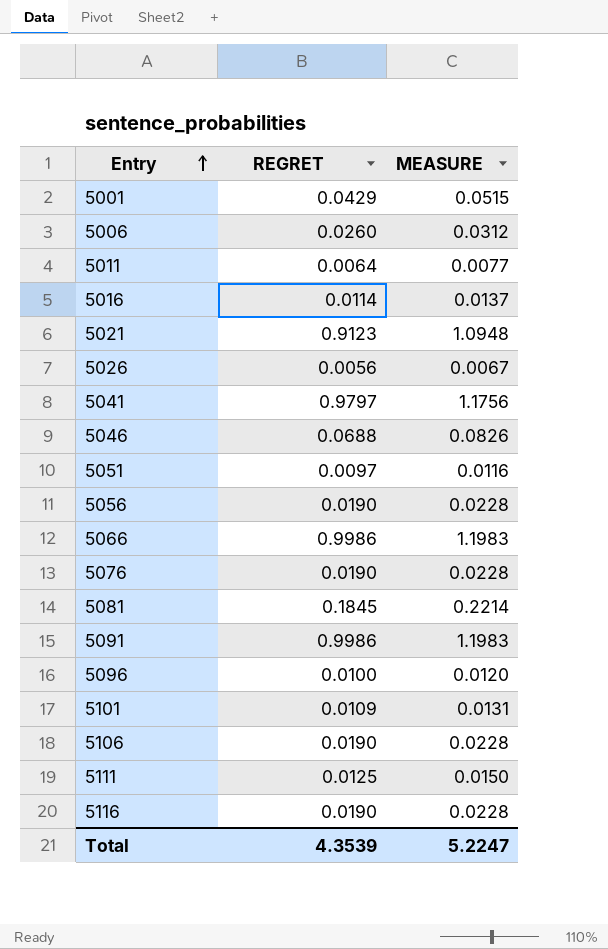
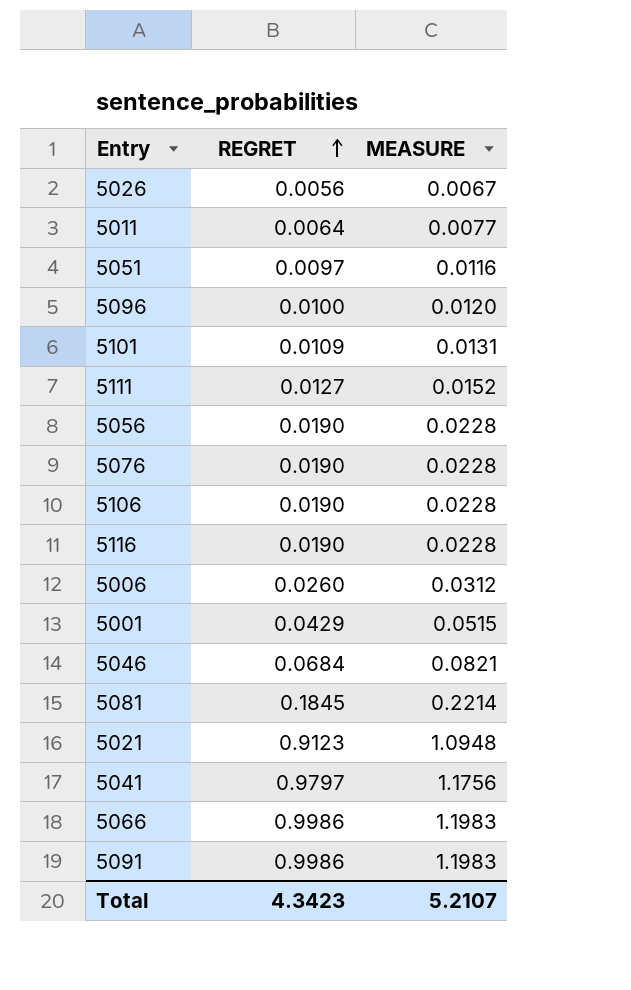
row order: Entry ascending -> REGRET ascending
row 5016: 0.0114 | 0.0137 -> none
5111 | REGRET: 0.0125 -> 0.0127
5111 | MEASURE: 0.0150 -> 0.0152
5046 | REGRET: 0.0688 -> 0.0684
5046 | MEASURE: 0.0826 -> 0.0821
Total | REGRET: 4.3539 -> 4.3423
Total | MEASURE: 5.2247 -> 5.2107

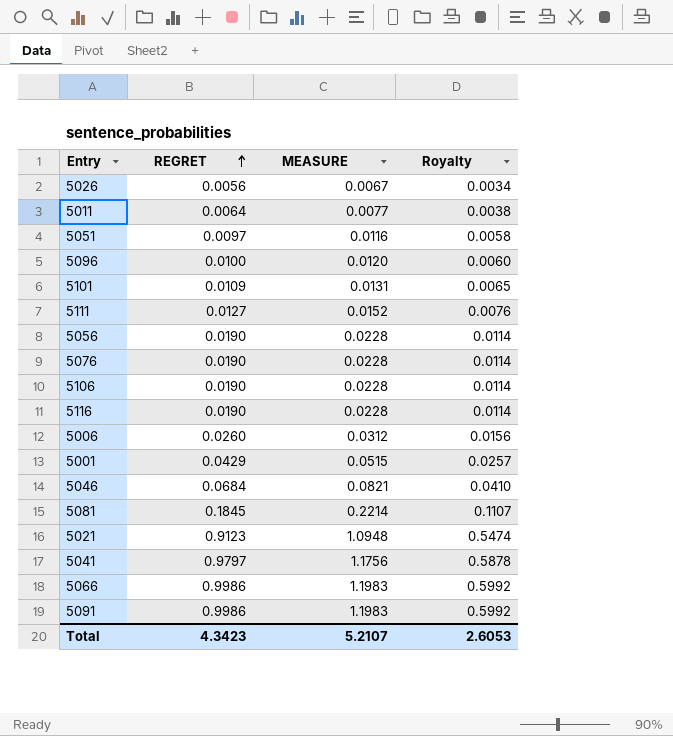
column Royalty | formula: none -> [REGRET] * 0.6

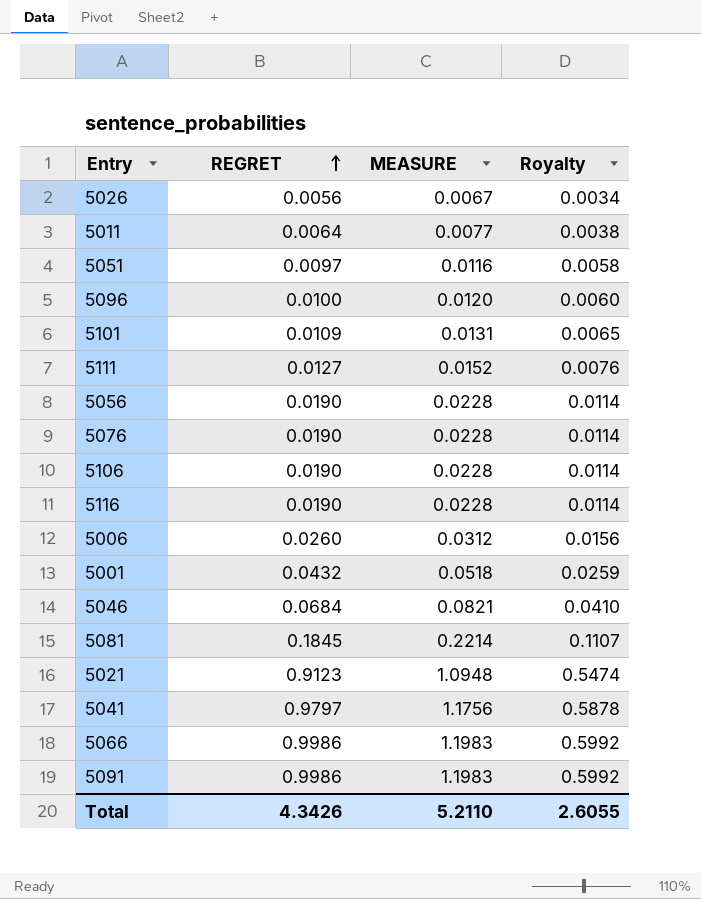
5001 | REGRET: 0.0429 -> 0.0432
5001 | MEASURE: 0.0515 -> 0.0518
5001 | Royalty: 0.0257 -> 0.0259
Total | REGRET: 4.3423 -> 4.3426
Total | MEASURE: 5.2107 -> 5.2110
Total | Royalty: 2.6053 -> 2.6055

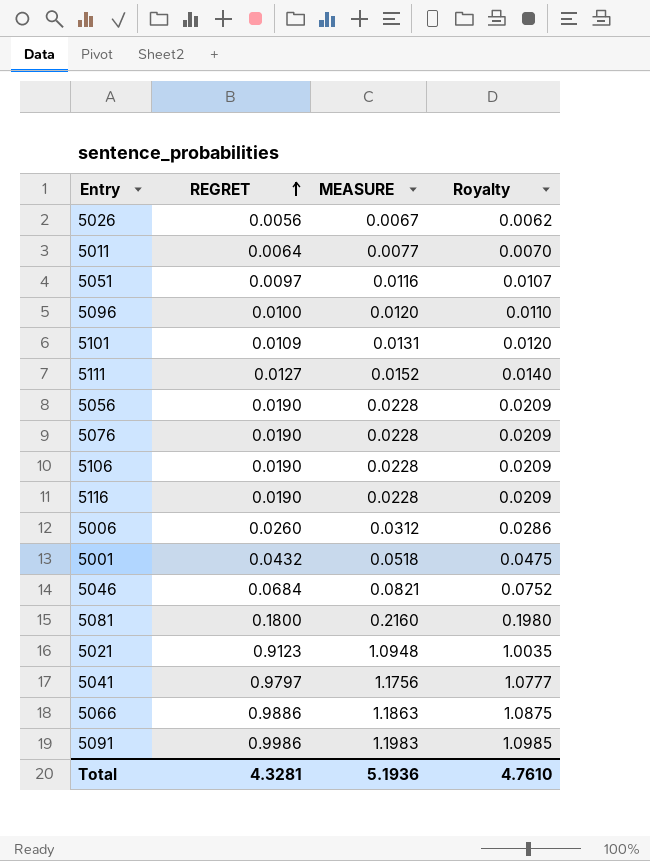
column Royalty | formula: [REGRET] * 0.6 -> [REGRET] * 1.1
5081 | REGRET: 0.1845 -> 0.1800
5081 | MEASURE: 0.2214 -> 0.2160
5066 | REGRET: 0.9986 -> 0.9886
5066 | MEASURE: 1.1983 -> 1.1863
Total | REGRET: 4.3426 -> 4.3281
Total | MEASURE: 5.2110 -> 5.1936
Total | Royalty: 2.6055 -> 4.7610

